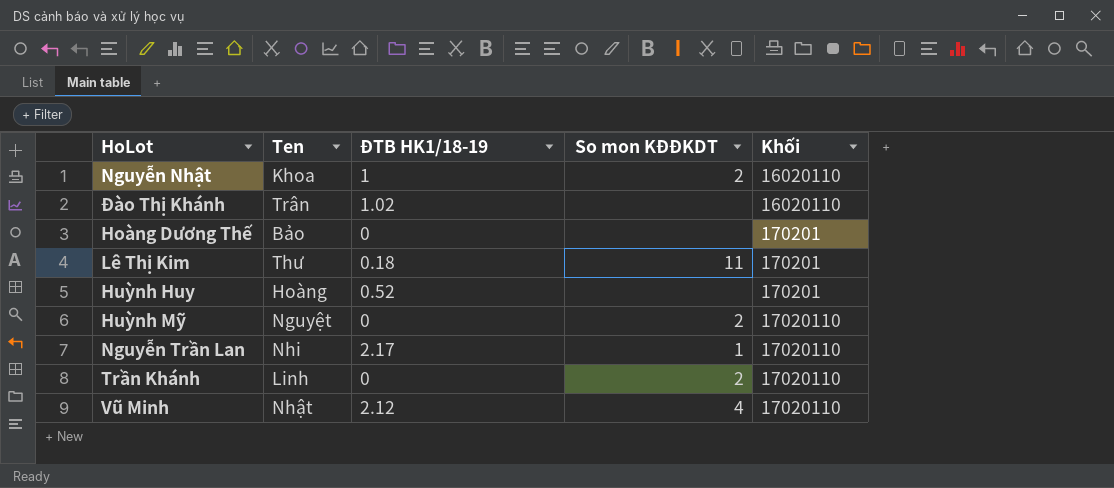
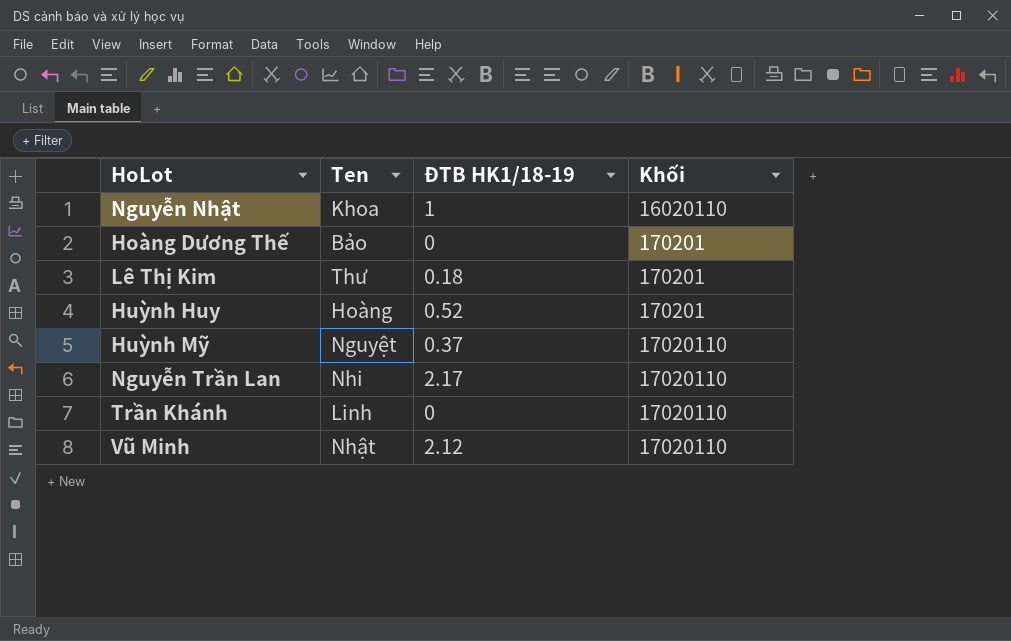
column So mon KĐĐKDT | position: 4 -> none
row Đào Thị Khánh: Trân | 1.02 | none | 16020110 -> none
Huỳnh Mỹ | ĐTB HK1/18-19: 0 -> 0.37

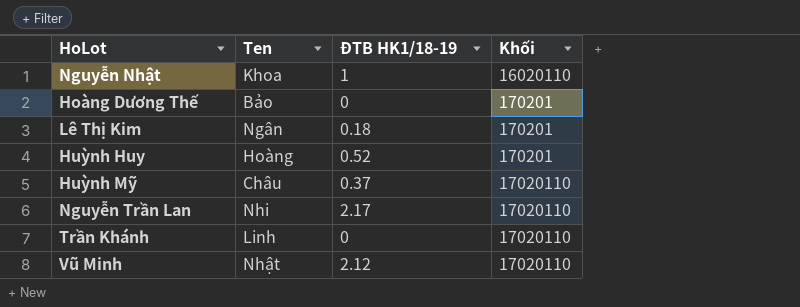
Lê Thị Kim | Ten: Thư -> Ngân
Huỳnh Mỹ | Ten: Nguyệt -> Châu

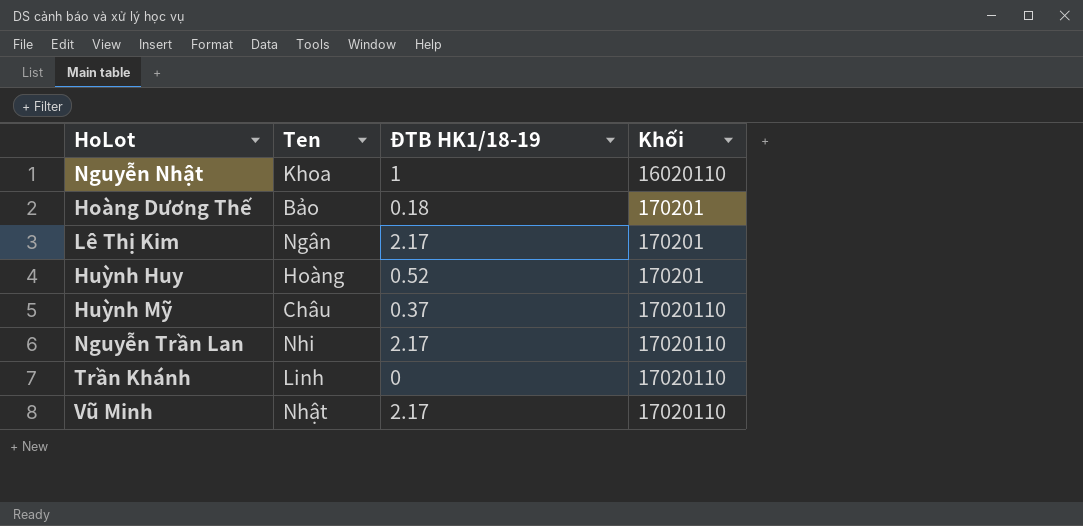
Hoàng Dương Thế | ĐTB HK1/18-19: 0 -> 0.18
Lê Thị Kim | ĐTB HK1/18-19: 0.18 -> 2.17
Vũ Minh | ĐTB HK1/18-19: 2.12 -> 2.17

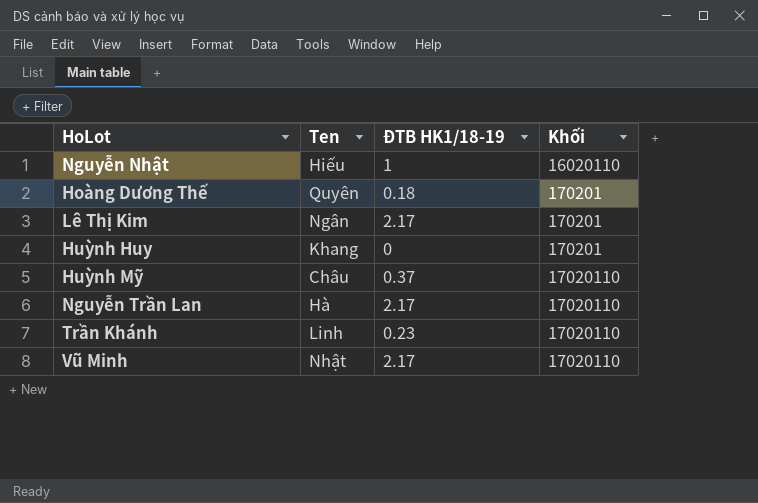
Nguyễn Nhật | Ten: Khoa -> Hiếu
Hoàng Dương Thế | Ten: Bảo -> Quyên
Huỳnh Huy | Ten: Hoàng -> Khang
Huỳnh Huy | ĐTB HK1/18-19: 0.52 -> 0
Nguyễn Trần Lan | Ten: Nhi -> Hà
Trần Khánh | ĐTB HK1/18-19: 0 -> 0.23

